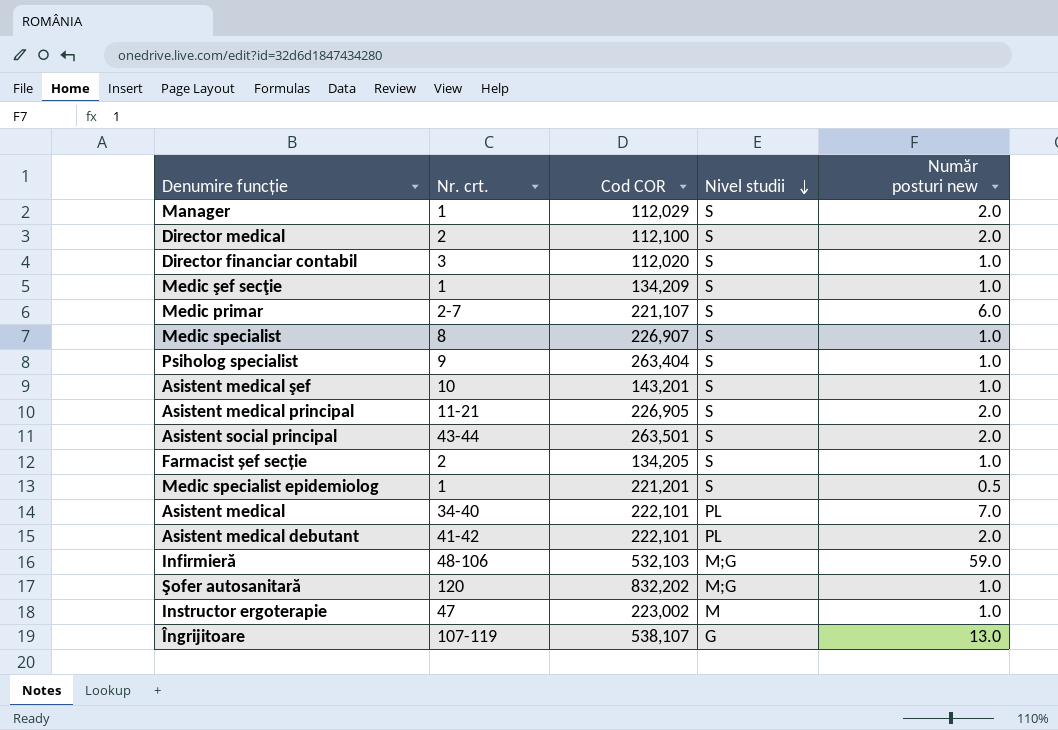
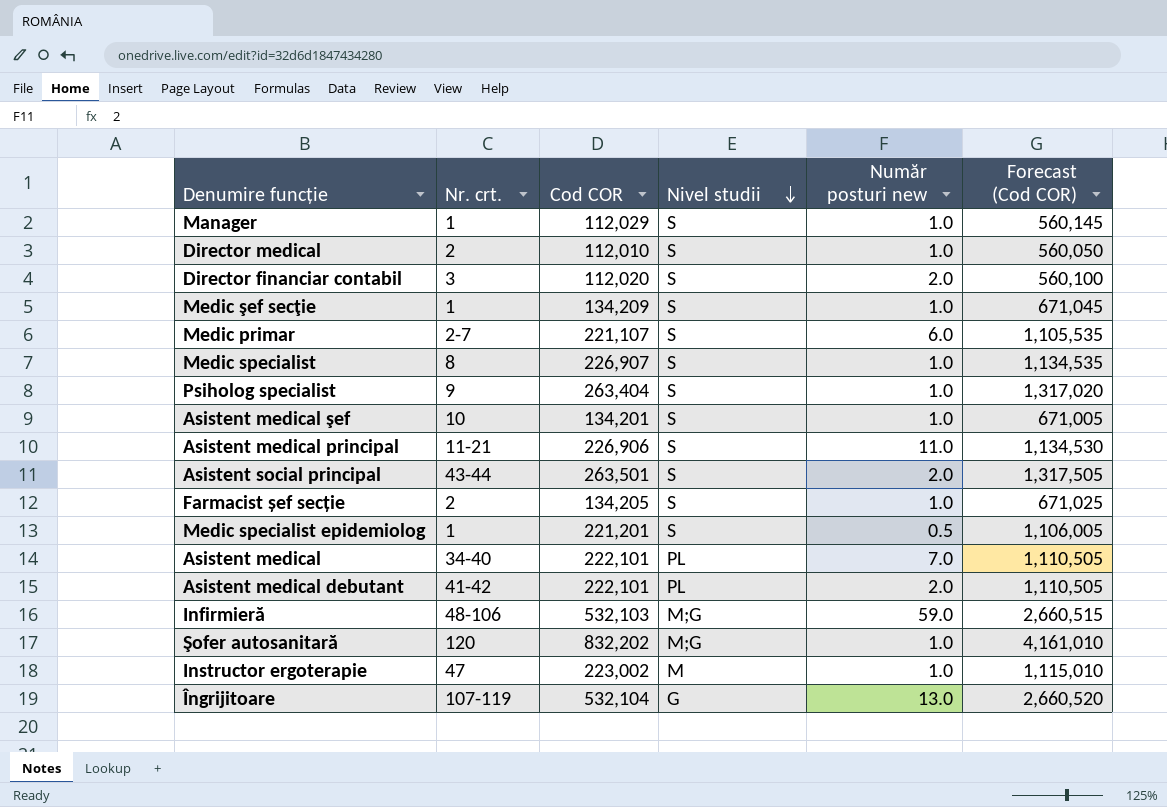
column Forecast (Cod COR) | formula: none -> [Cod COR] * 5
Manager | Număr posturi new: 2.0 -> 1.0
Director medical | Cod COR: 112,100 -> 112,010
Director medical | Număr posturi new: 2.0 -> 1.0
Director financiar contabil | Număr posturi new: 1.0 -> 2.0
Asistent medical şef | Cod COR: 143,201 -> 134,201
Asistent medical principal | Cod COR: 226,905 -> 226,906
Asistent medical principal | Număr posturi new: 2.0 -> 11.0
Îngrijitoare | Cod COR: 538,107 -> 532,104

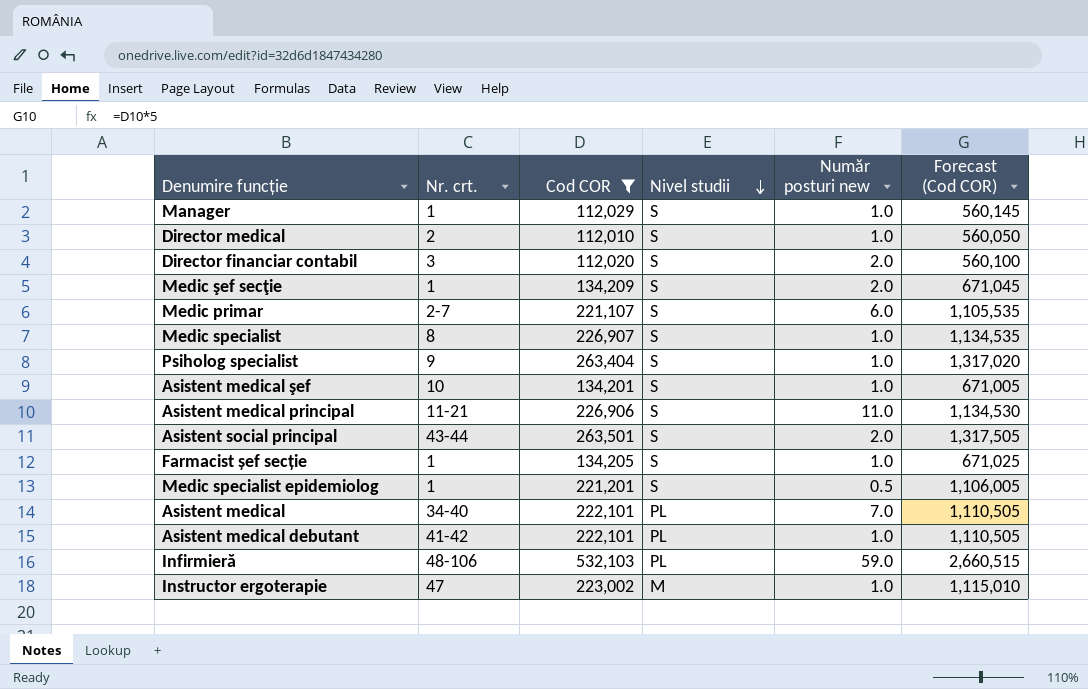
filter: none -> Cod COR <= 532,103
Medic şef secţie | Număr posturi new: 1.0 -> 2.0
Farmacist șef secție | Nr. crt.: 2 -> 1
Asistent medical debutant | Număr posturi new: 2.0 -> 1.0
Infirmieră | Nivel studii: M;G -> PL

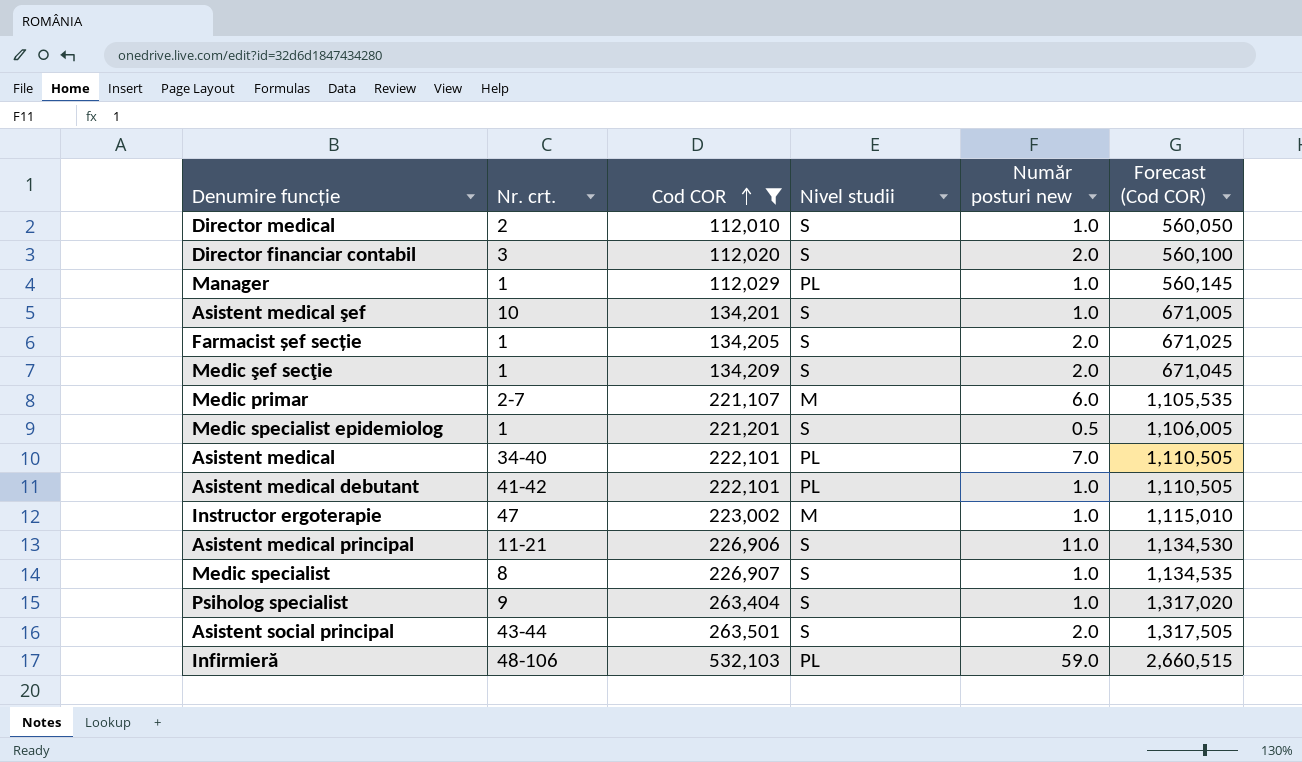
row order: Nivel studii descending -> Cod COR ascending
Manager | Nivel studii: S -> PL
Farmacist șef secție | Număr posturi new: 1.0 -> 2.0
Medic primar | Nivel studii: S -> M

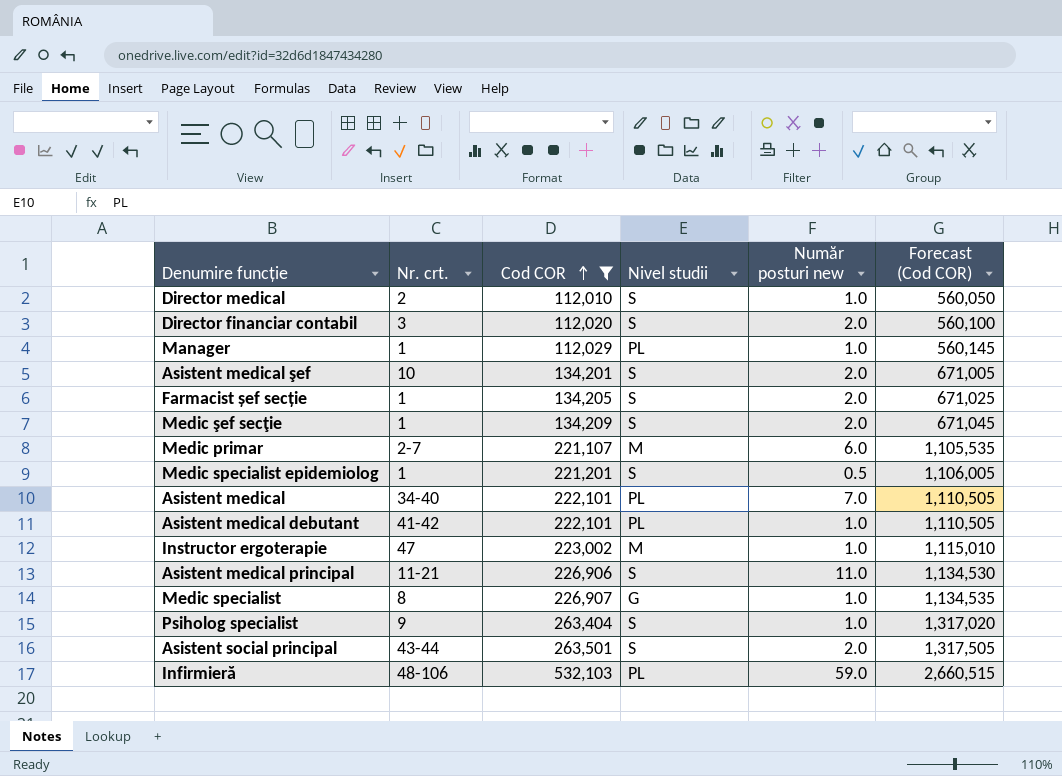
Asistent medical şef | Număr posturi new: 1.0 -> 2.0
Medic specialist | Nivel studii: S -> G

